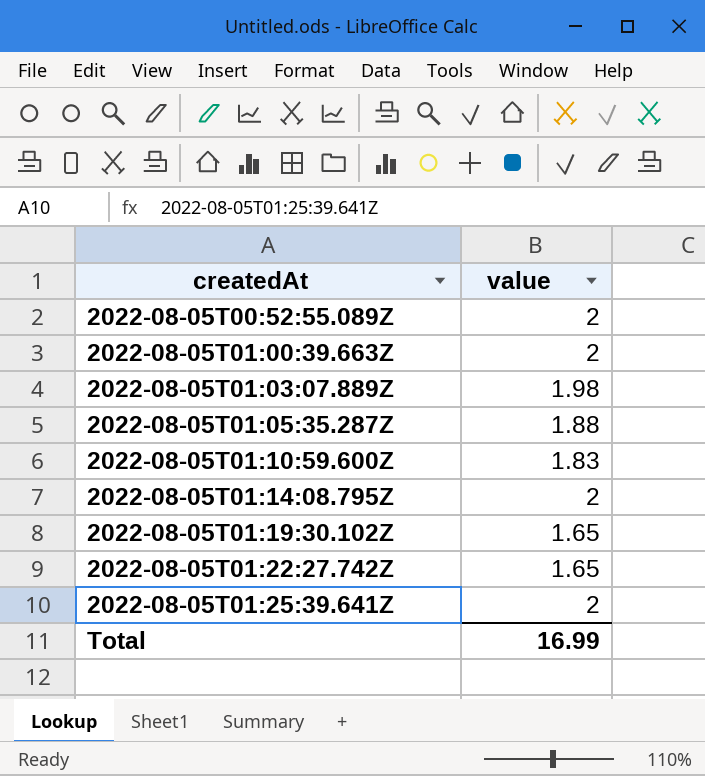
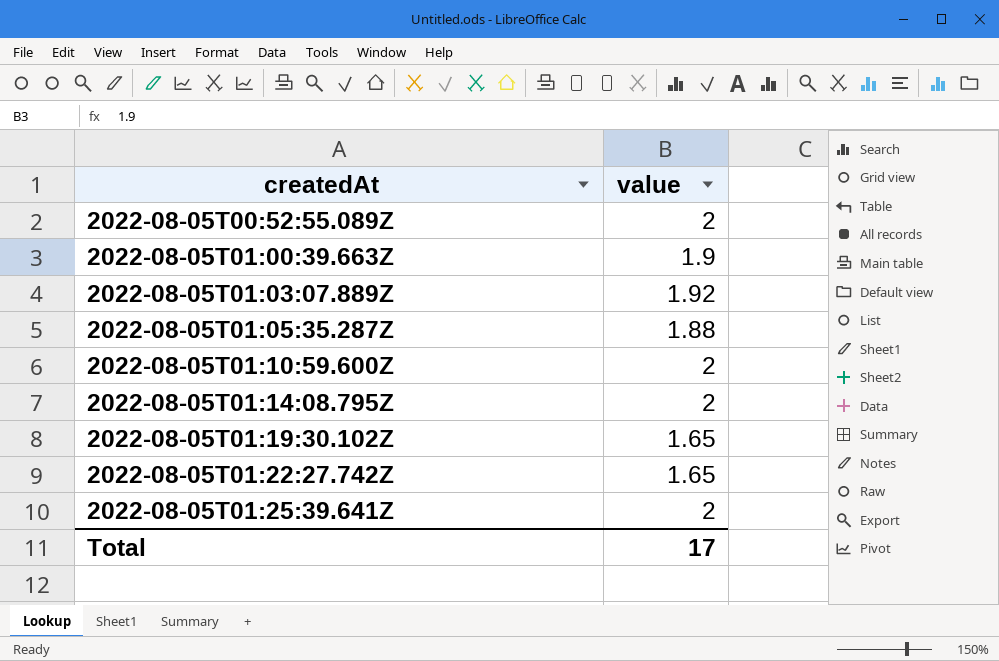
2022-08-05T01:00:39.663Z | value: 2 -> 1.9
2022-08-05T01:03:07.889Z | value: 1.98 -> 1.92
2022-08-05T01:10:59.600Z | value: 1.83 -> 2
Total | value: 16.99 -> 17

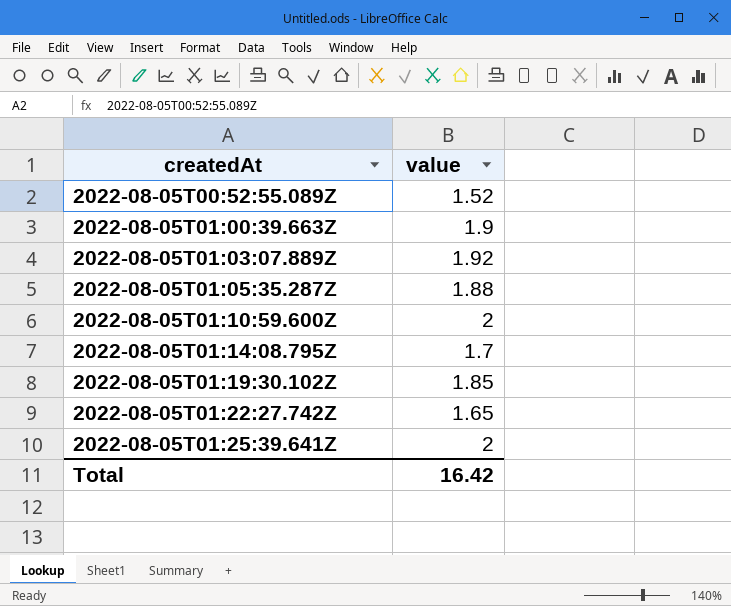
2022-08-05T00:52:55.089Z | value: 2 -> 1.52
2022-08-05T01:14:08.795Z | value: 2 -> 1.7
2022-08-05T01:19:30.102Z | value: 1.65 -> 1.85
Total | value: 17 -> 16.42

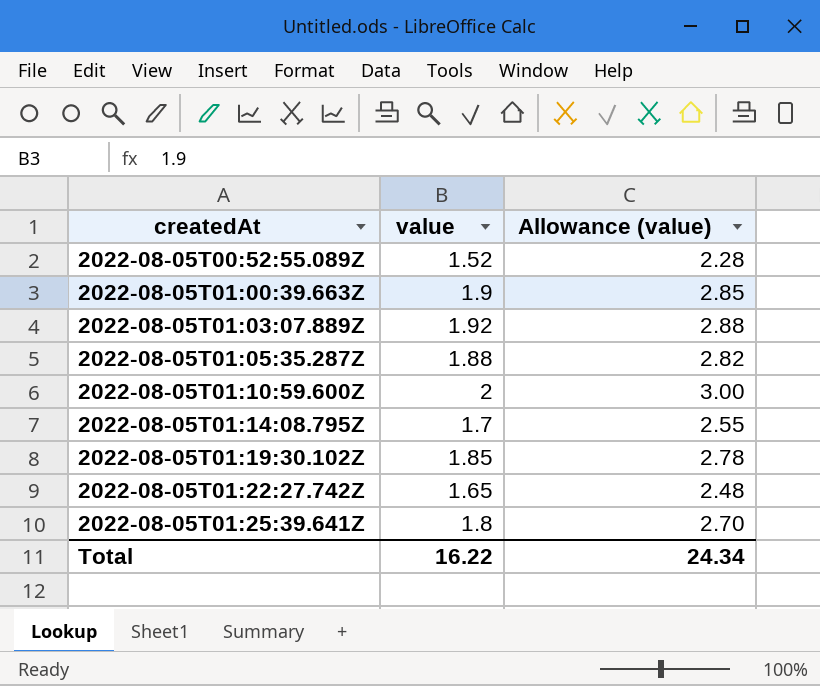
column Allowance (value) | formula: none -> [value] * 1.5
2022-08-05T01:25:39.641Z | value: 2 -> 1.8
Total | value: 16.42 -> 16.22

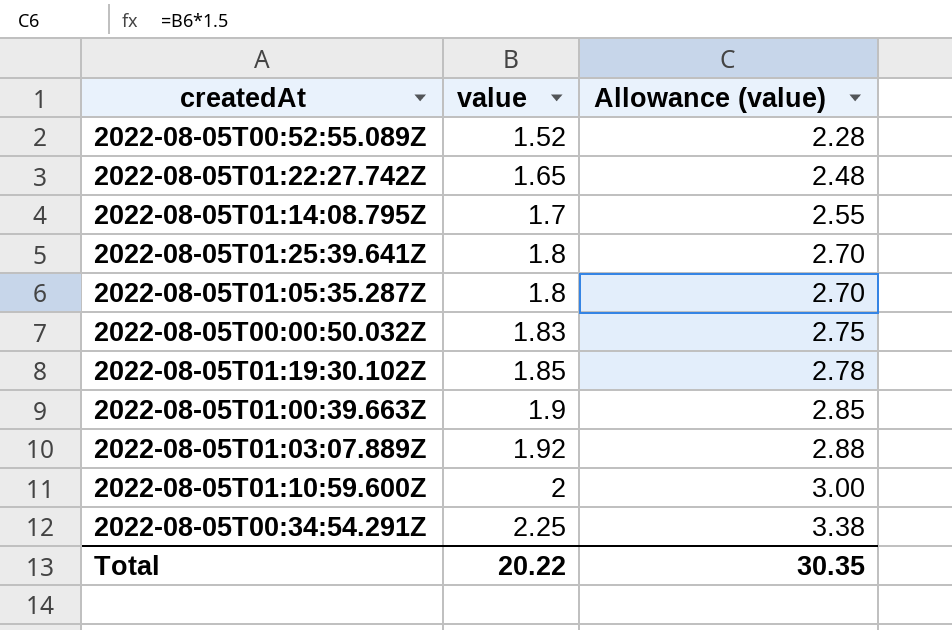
row order: createdAt ascending -> value ascending
2022-08-05T01:05:35.287Z | value: 1.88 -> 1.8
2022-08-05T01:05:35.287Z | Allowance (value): 2.82 -> 2.70
row 2022-08-05T00:00:50.032Z: none -> 1.83 | 2.75
row 2022-08-05T00:34:54.291Z: none -> 2.25 | 3.38
Total | value: 16.22 -> 20.22
Total | Allowance (value): 24.34 -> 30.35

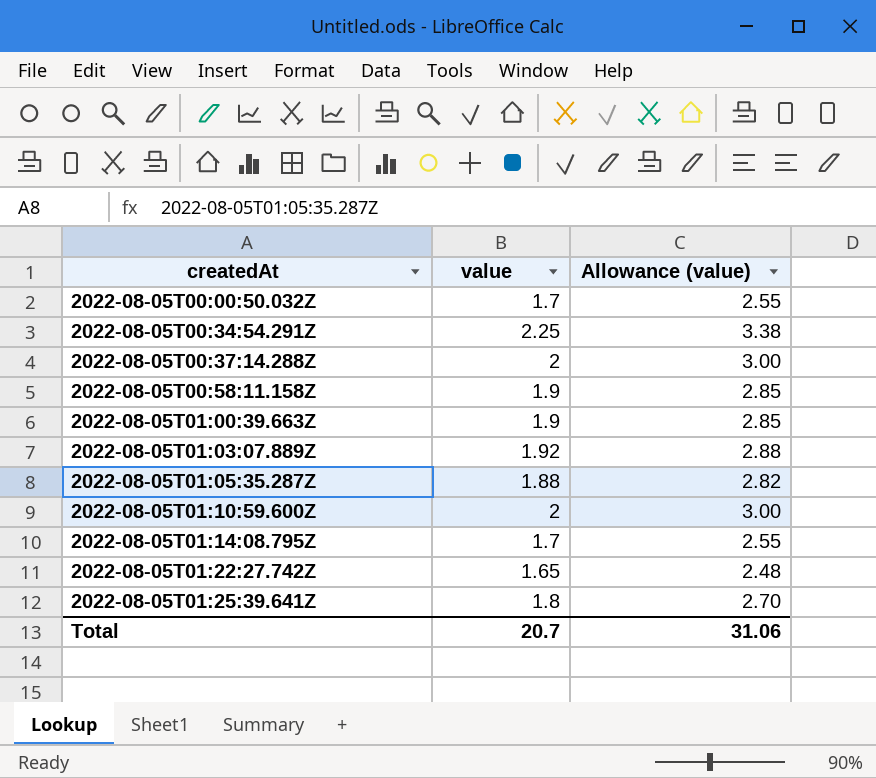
row order: value ascending -> createdAt ascending
row 2022-08-05T00:52:55.089Z: 1.52 | 2.28 -> none
row 2022-08-05T01:19:30.102Z: 1.85 | 2.78 -> none
2022-08-05T00:00:50.032Z | value: 1.83 -> 1.7
2022-08-05T00:00:50.032Z | Allowance (value): 2.75 -> 2.55
row 2022-08-05T00:37:14.288Z: none -> 2 | 3.00
row 2022-08-05T00:58:11.158Z: none -> 1.9 | 2.85
2022-08-05T01:05:35.287Z | value: 1.8 -> 1.88
2022-08-05T01:05:35.287Z | Allowance (value): 2.70 -> 2.82
Total | value: 20.22 -> 20.7
Total | Allowance (value): 30.35 -> 31.06

